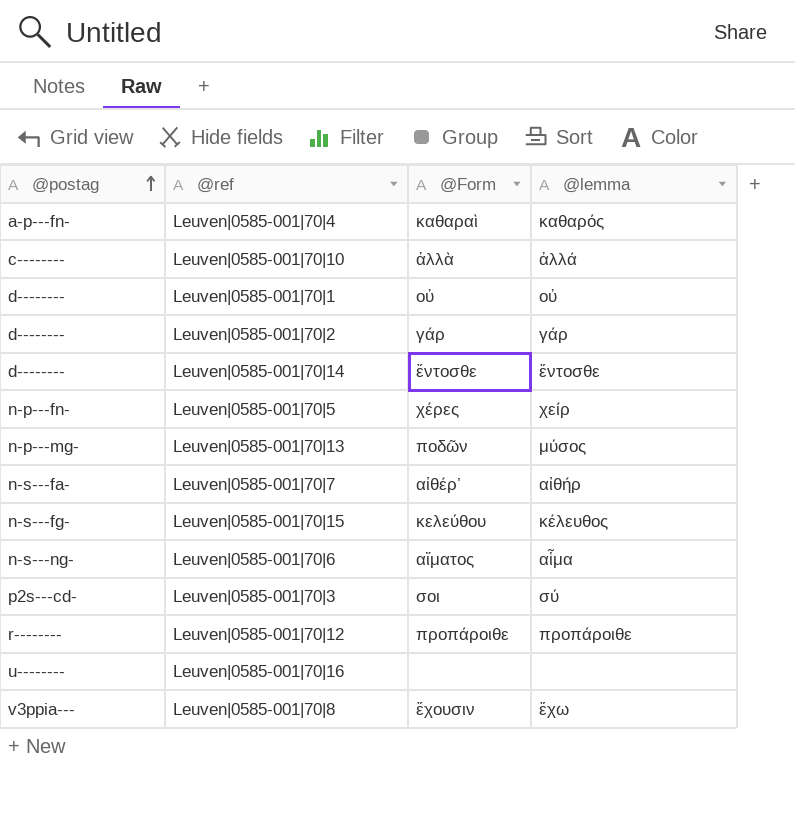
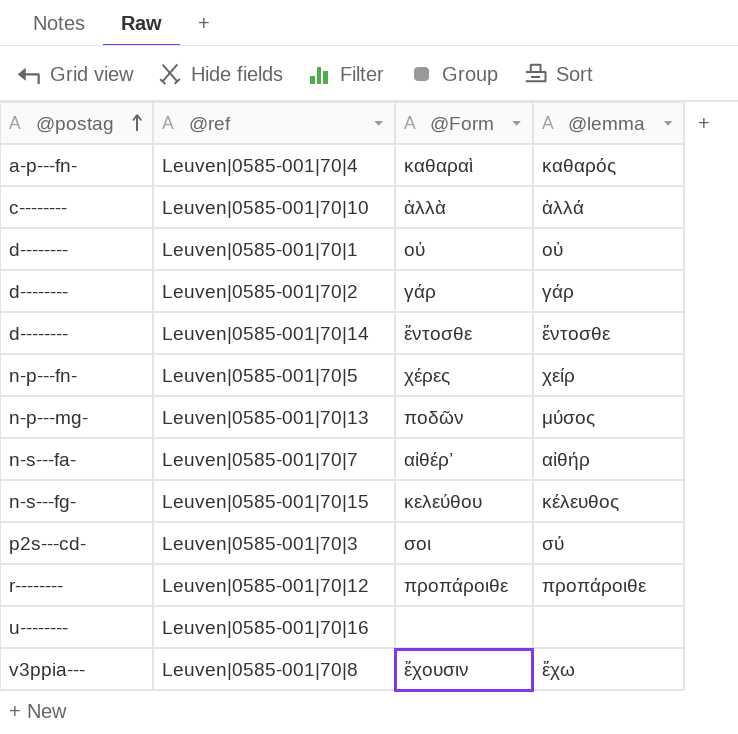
row Leuven|0585-001|70|6: n-s---ng- | αἵματος | αἷμα -> none

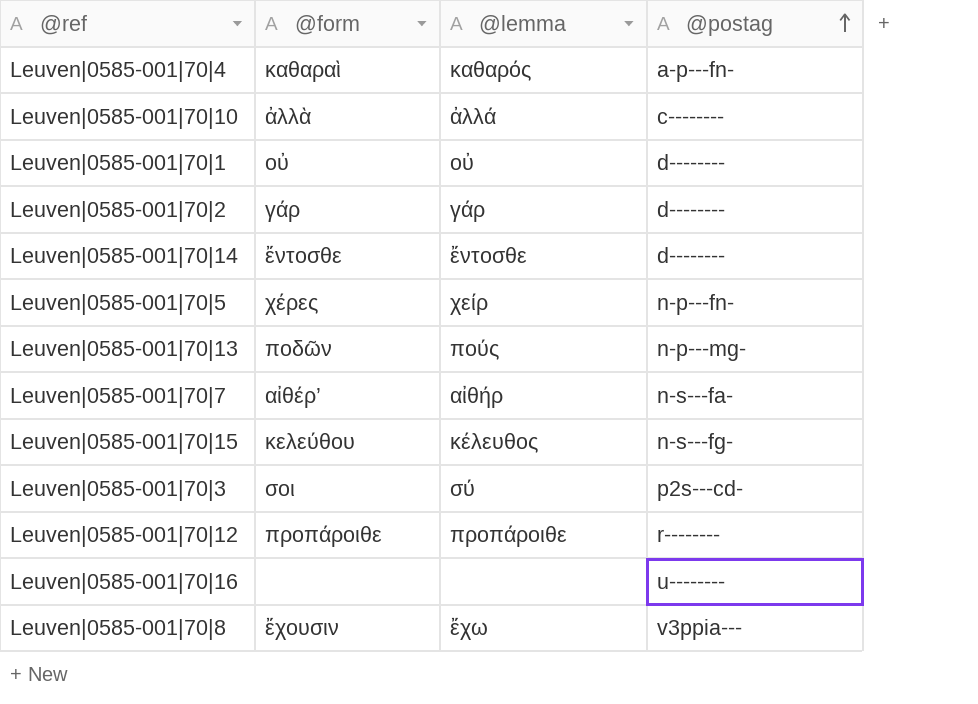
column name: @Form -> @form
column @postag | position: 1 -> 4
Leuven|0585-001|70|13 | @lemma: μύσος -> πούς

